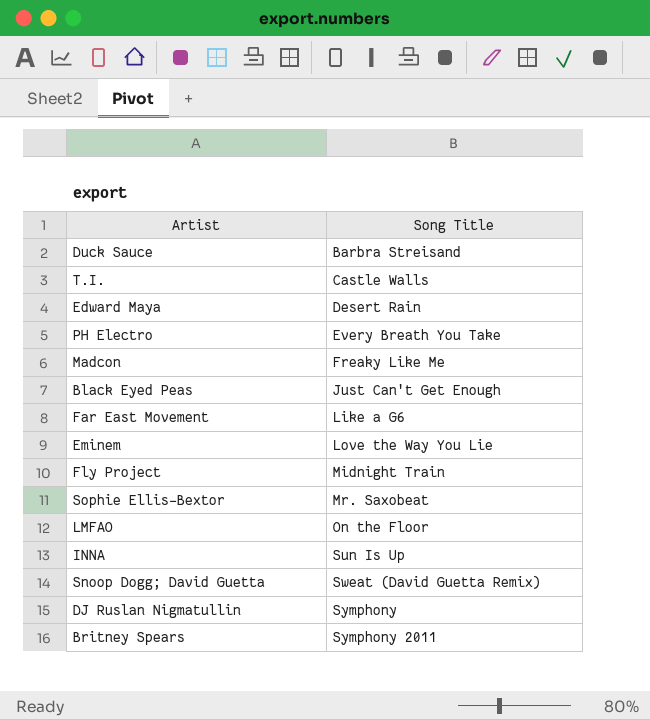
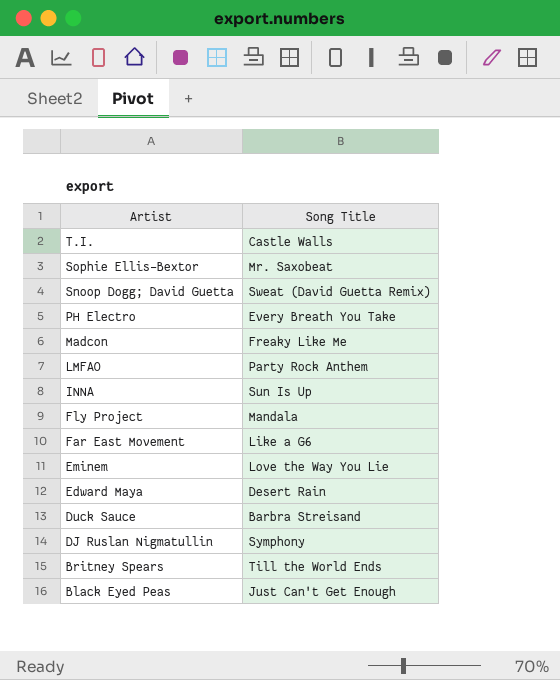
row order: Song Title ascending -> Artist descending
LMFAO | Song Title: On the Floor -> Party Rock Anthem
Fly Project | Song Title: Midnight Train -> Mandala
Britney Spears | Song Title: Symphony 2011 -> Till the World Ends

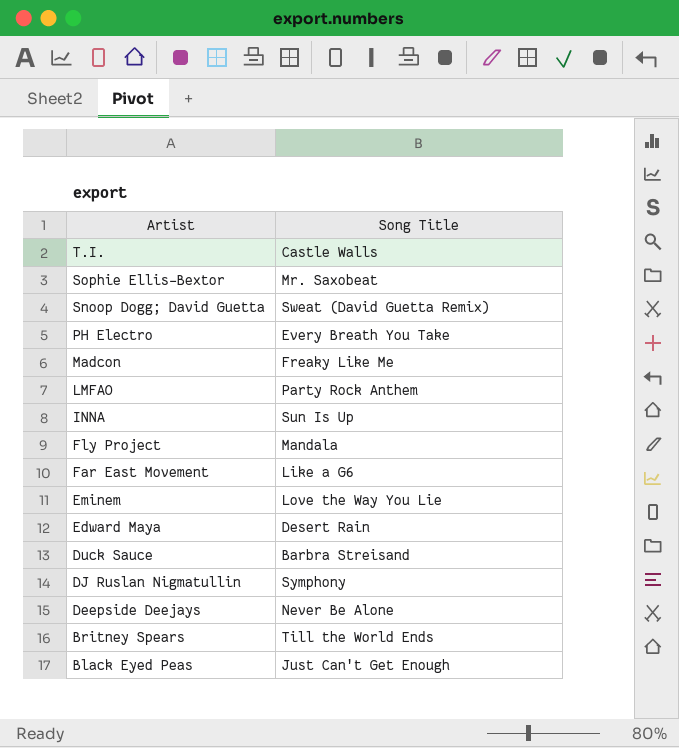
row Deepside Deejays: none -> Never Be Alone

